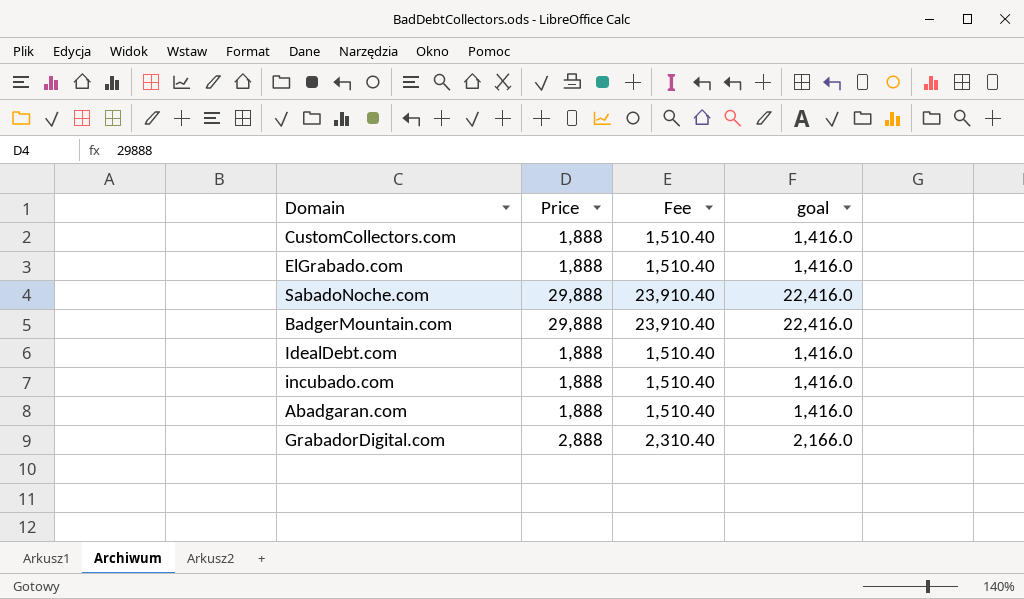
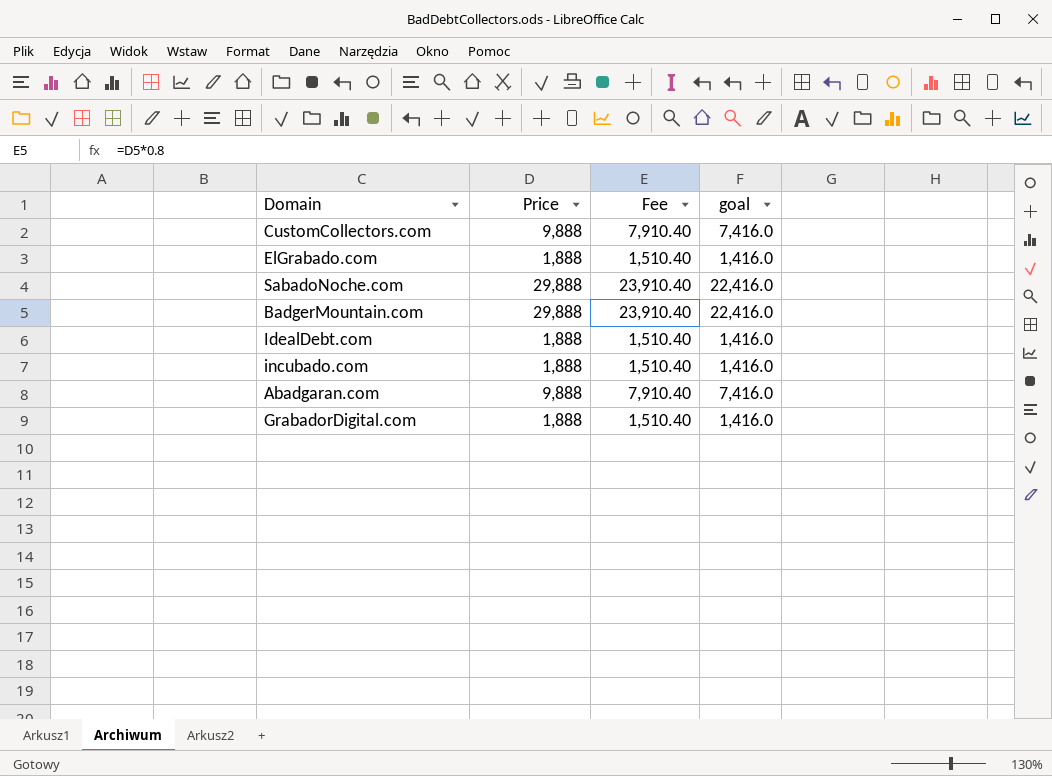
CustomCollectors.com | Price: 1,888 -> 9,888
CustomCollectors.com | Fee: 1,510.40 -> 7,910.40
CustomCollectors.com | goal: 1,416.0 -> 7,416.0
Abadgaran.com | Price: 1,888 -> 9,888
Abadgaran.com | Fee: 1,510.40 -> 7,910.40
Abadgaran.com | goal: 1,416.0 -> 7,416.0
GrabadorDigital.com | Price: 2,888 -> 1,888
GrabadorDigital.com | Fee: 2,310.40 -> 1,510.40
GrabadorDigital.com | goal: 2,166.0 -> 1,416.0

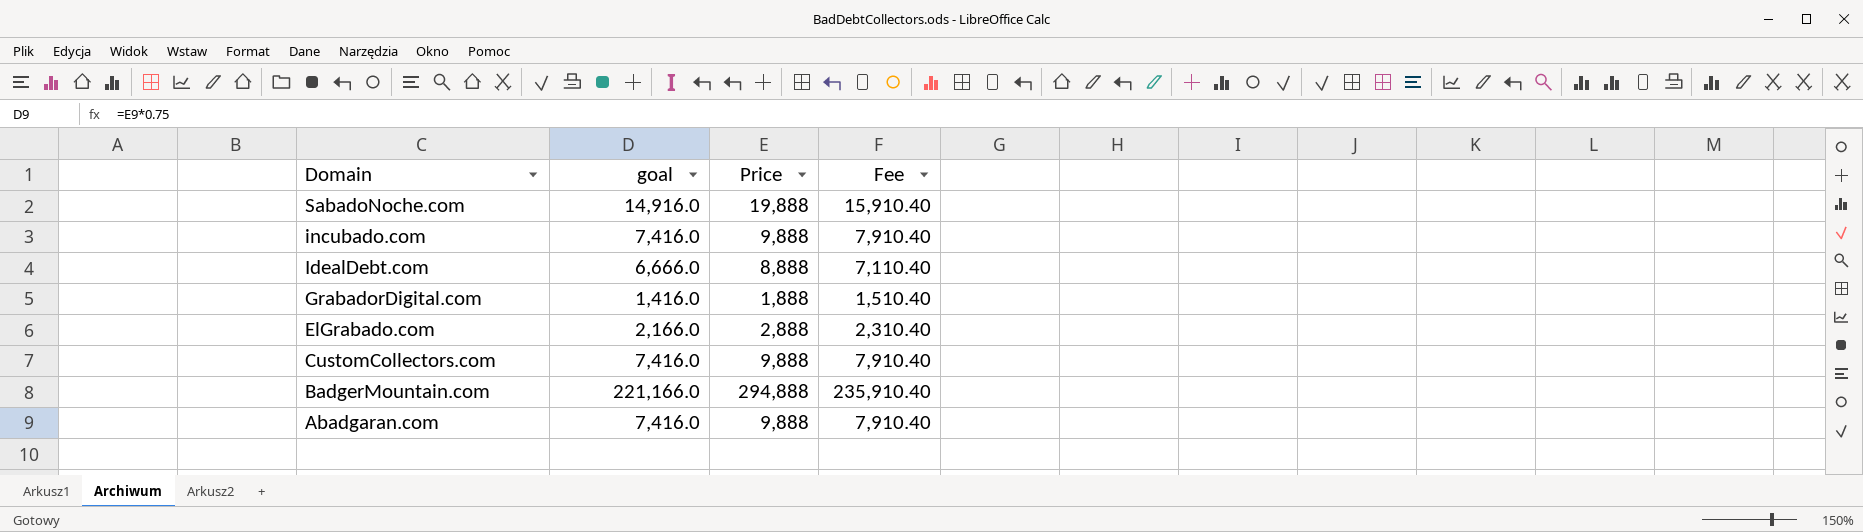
row order: none -> Domain descending
column goal | position: 4 -> 2
SabadoNoche.com | goal: 22,416.0 -> 14,916.0
SabadoNoche.com | Price: 29,888 -> 19,888
SabadoNoche.com | Fee: 23,910.40 -> 15,910.40
incubado.com | goal: 1,416.0 -> 7,416.0
incubado.com | Price: 1,888 -> 9,888
incubado.com | Fee: 1,510.40 -> 7,910.40
IdealDebt.com | goal: 1,416.0 -> 6,666.0
IdealDebt.com | Price: 1,888 -> 8,888
IdealDebt.com | Fee: 1,510.40 -> 7,110.40
ElGrabado.com | goal: 1,416.0 -> 2,166.0
ElGrabado.com | Price: 1,888 -> 2,888
ElGrabado.com | Fee: 1,510.40 -> 2,310.40
BadgerMountain.com | goal: 22,416.0 -> 221,166.0
BadgerMountain.com | Price: 29,888 -> 294,888
BadgerMountain.com | Fee: 23,910.40 -> 235,910.40

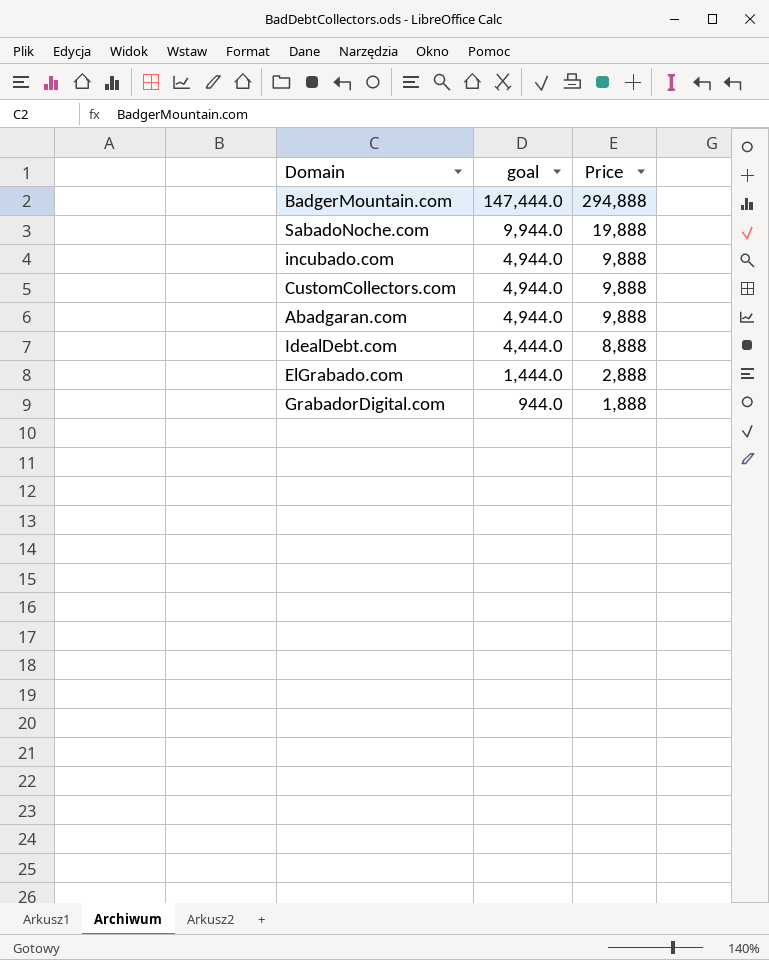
row order: Domain descending -> goal descending
column Fee | formula: [Price] * 0.8 -> none
column goal | formula: [Price] * 0.75 -> [Price] * 0.5

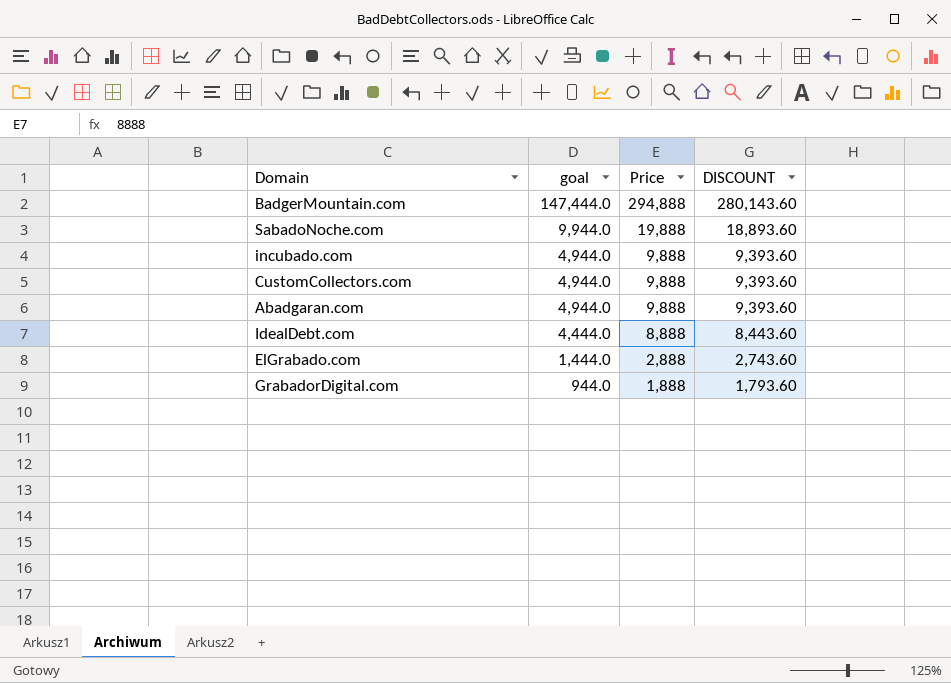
column DISCOUNT | formula: none -> [Price] * 0.95

